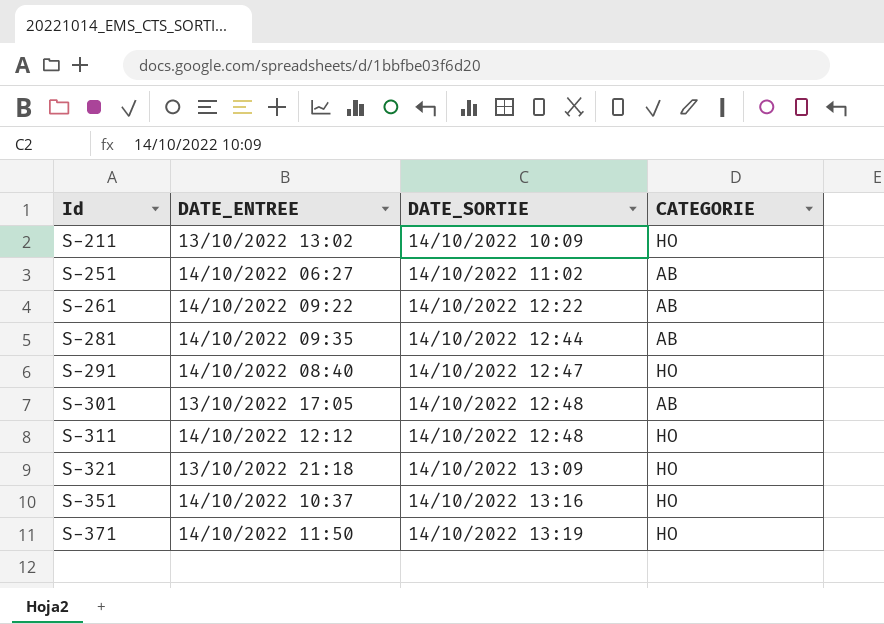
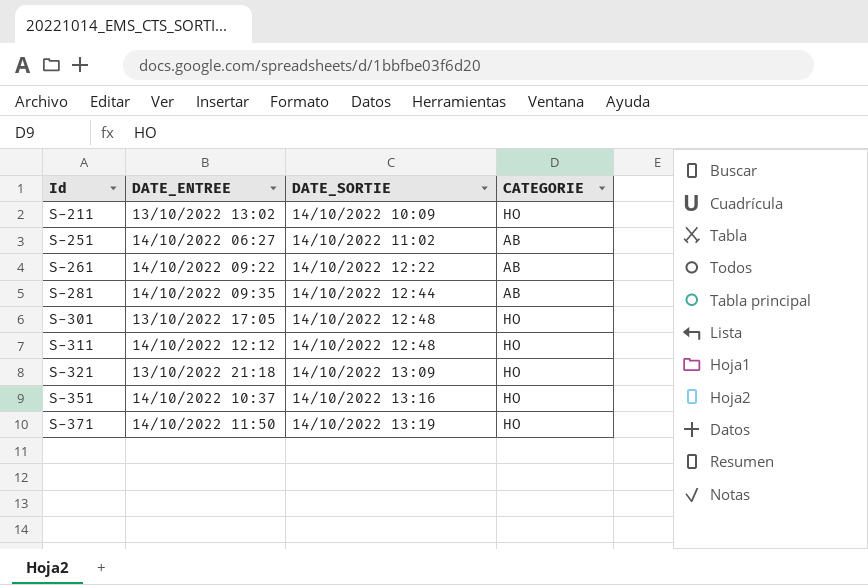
row S-291: 14/10/2022 08:40 | 14/10/2022 12:47 | HO -> none
S-301 | CATEGORIE: AB -> HO

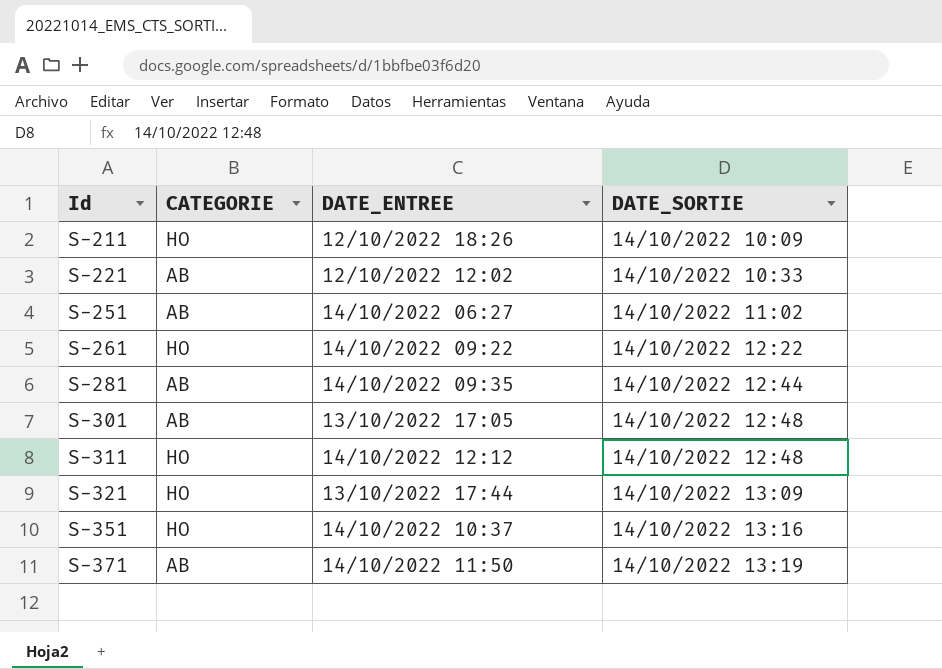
column CATEGORIE | position: 4 -> 2
S-211 | DATE_ENTREE: 13/10/2022 13:02 -> 12/10/2022 18:26
row S-221: none -> AB | 12/10/2022 12:02 | 14/10/2022 10:33
S-261 | CATEGORIE: AB -> HO
S-301 | CATEGORIE: HO -> AB
S-321 | DATE_ENTREE: 13/10/2022 21:18 -> 13/10/2022 17:44
S-371 | CATEGORIE: HO -> AB

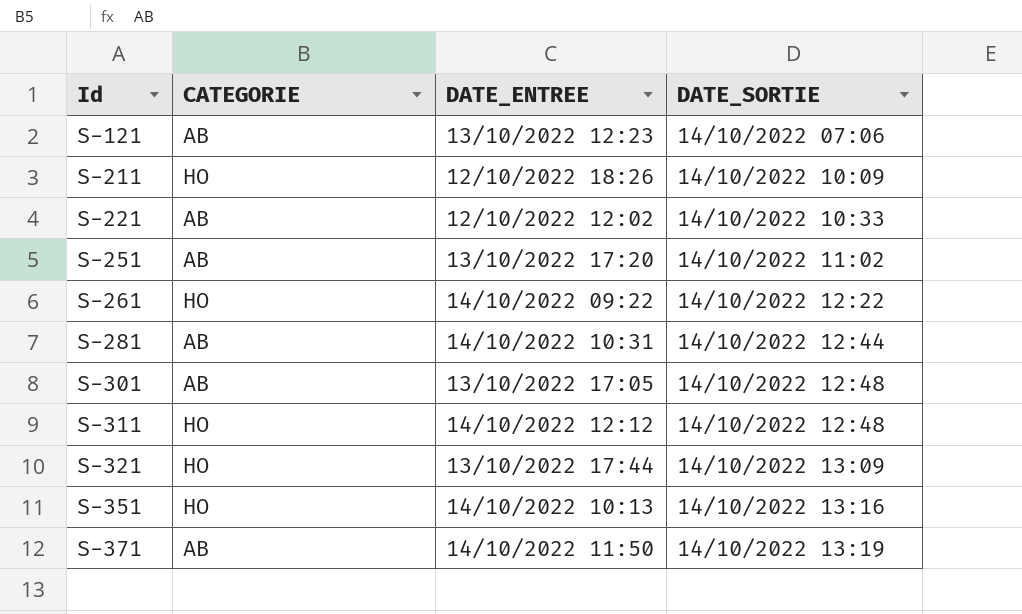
row S-121: none -> AB | 13/10/2022 12:23 | 14/10/2022 07:06
S-251 | DATE_ENTREE: 14/10/2022 06:27 -> 13/10/2022 17:20
S-281 | DATE_ENTREE: 14/10/2022 09:35 -> 14/10/2022 10:31
S-351 | DATE_ENTREE: 14/10/2022 10:37 -> 14/10/2022 10:13

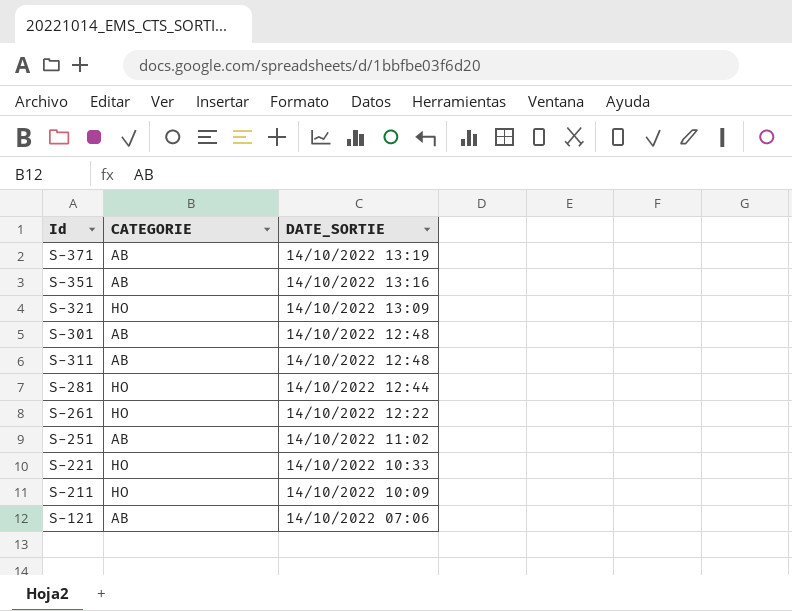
row order: Id ascending -> DATE_SORTIE descending
column DATE_ENTREE | position: 3 -> none
S-351 | CATEGORIE: HO -> AB
S-311 | CATEGORIE: HO -> AB
S-281 | CATEGORIE: AB -> HO
S-221 | CATEGORIE: AB -> HO

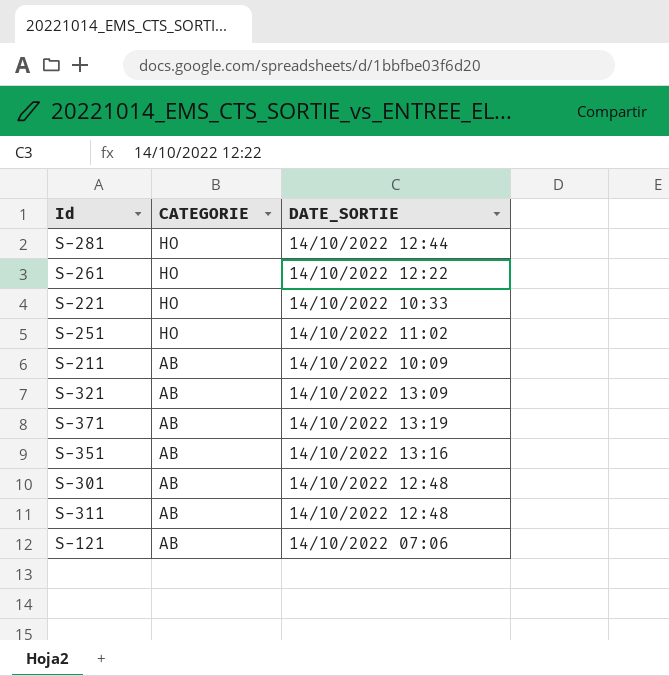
row order: DATE_SORTIE descending -> CATEGORIE descending
S-251 | CATEGORIE: AB -> HO
S-211 | CATEGORIE: HO -> AB
S-321 | CATEGORIE: HO -> AB

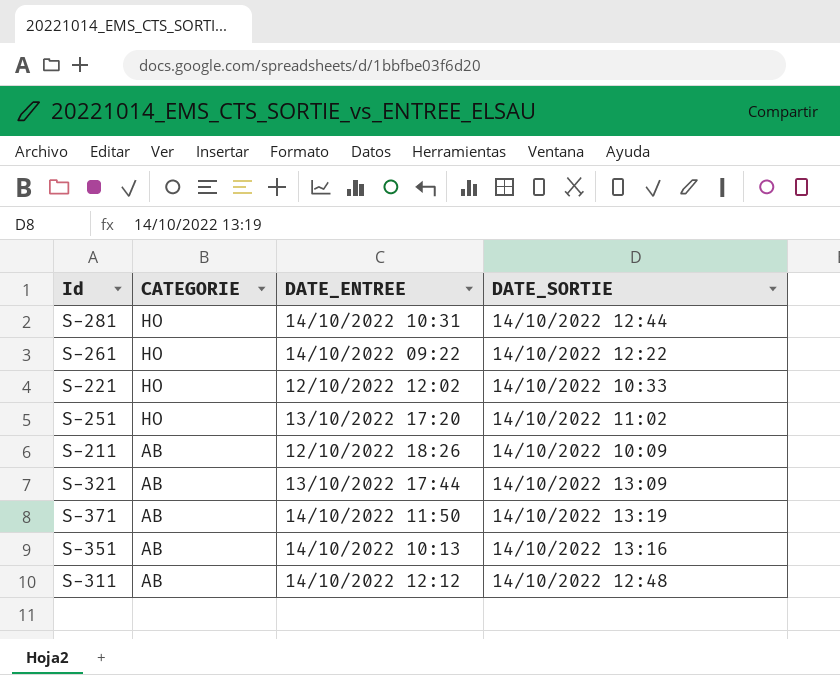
column DATE_ENTREE | position: none -> 3
row S-301: AB | 14/10/2022 12:48 -> none
row S-121: AB | 14/10/2022 07:06 -> none

